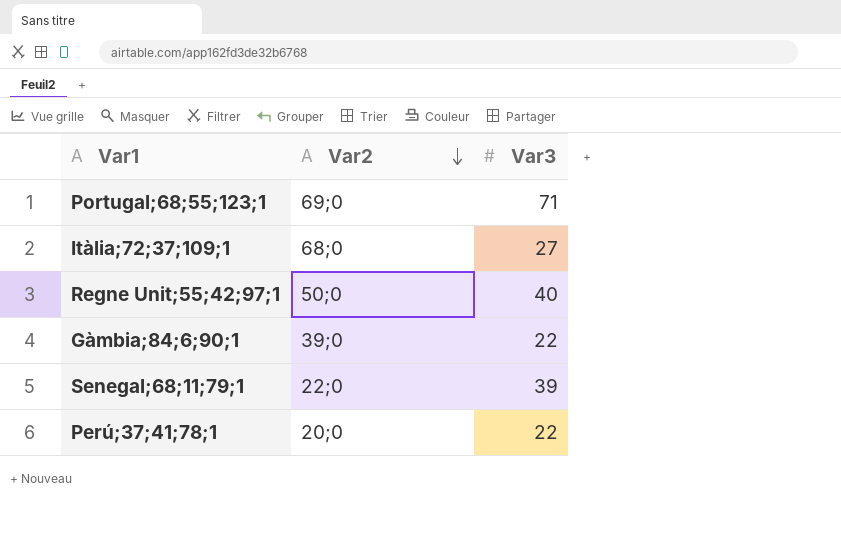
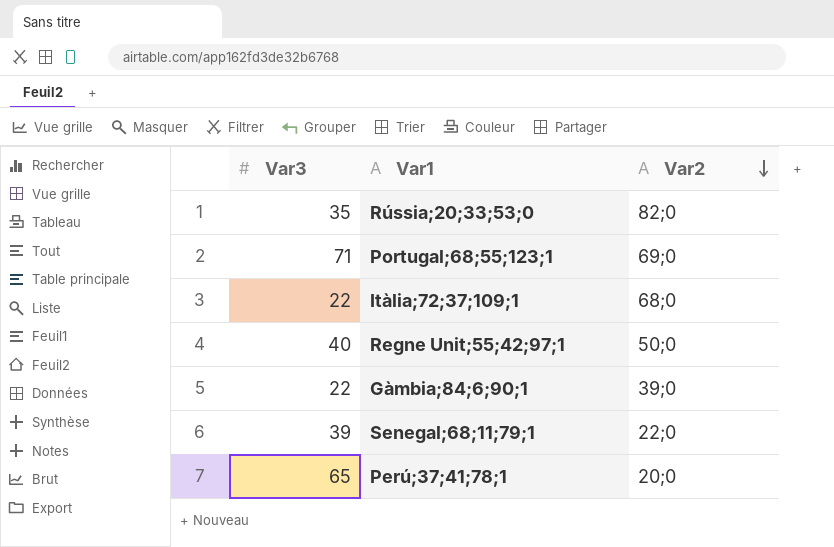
column Var3 | position: 3 -> 1
row Rússia;20;33;53;0: none -> 35 | 82;0
Itàlia;72;37;109;1 | Var3: 27 -> 22
Perú;37;41;78;1 | Var3: 22 -> 65

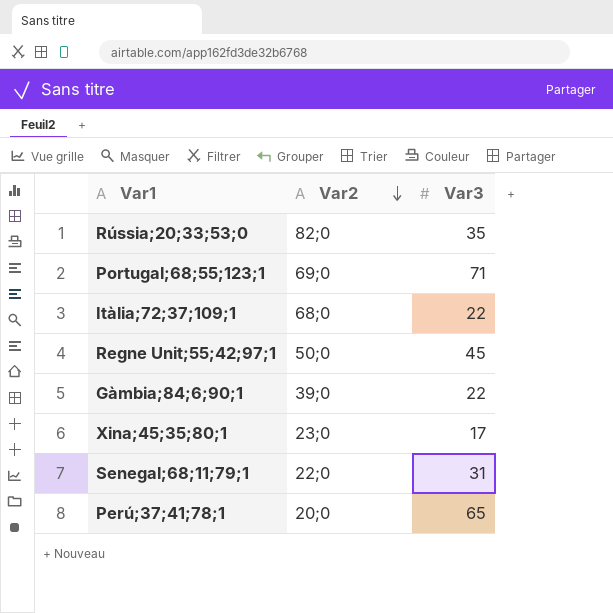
column Var3 | position: 1 -> 3
Regne Unit;55;42;97;1 | Var3: 40 -> 45
row Xina;45;35;80;1: none -> 23;0 | 17
Senegal;68;11;79;1 | Var3: 39 -> 31

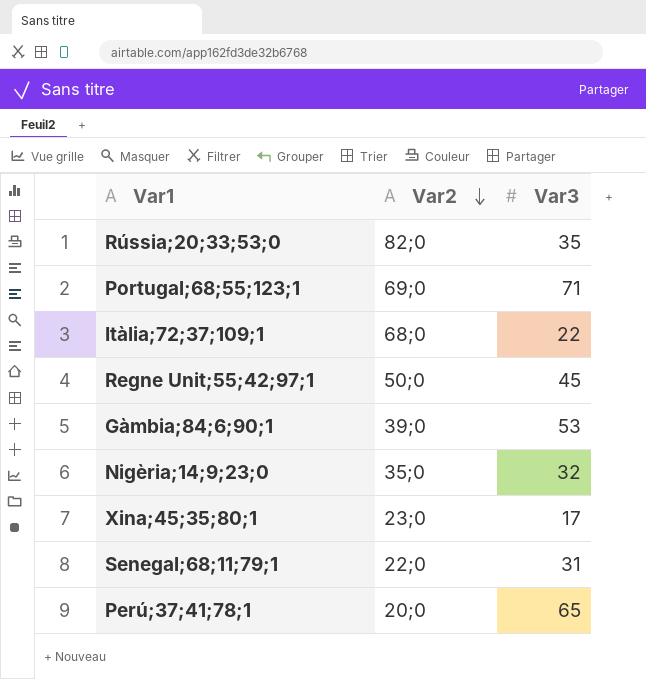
Gàmbia;84;6;90;1 | Var3: 22 -> 53
row Nigèria;14;9;23;0: none -> 35;0 | 32

